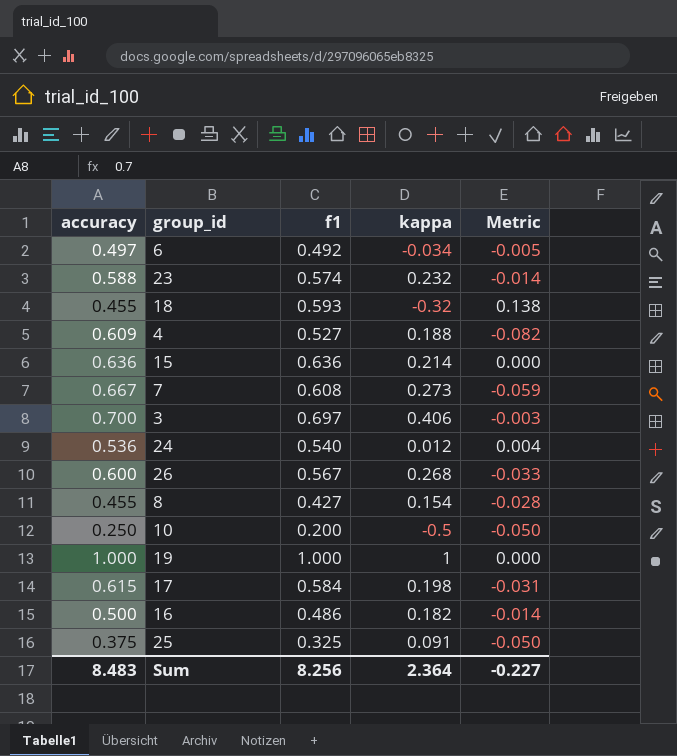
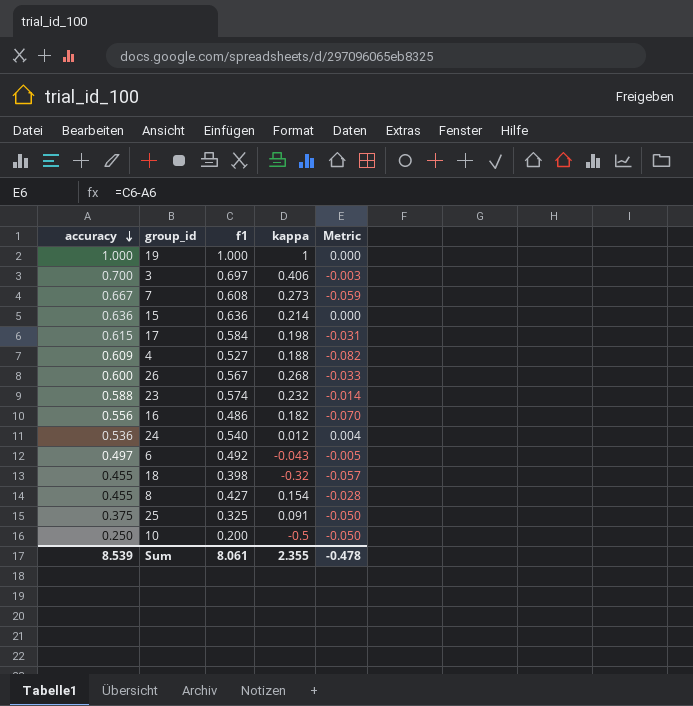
row order: none -> accuracy descending
16 | accuracy: 0.500 -> 0.556
16 | Metric: -0.014 -> -0.070
6 | kappa: -0.034 -> -0.043
18 | f1: 0.593 -> 0.398
18 | Metric: 0.138 -> -0.057
Sum | accuracy: 8.483 -> 8.539
Sum | f1: 8.256 -> 8.061
Sum | kappa: 2.364 -> 2.355
Sum | Metric: -0.227 -> -0.478

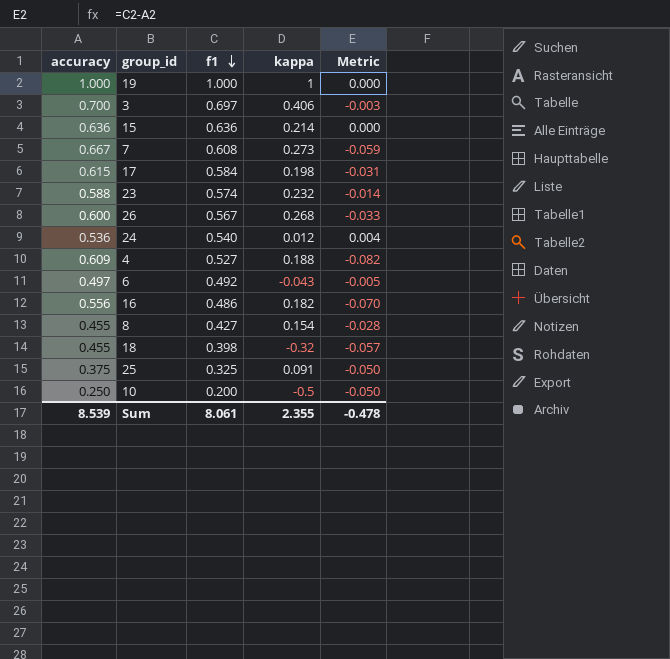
row order: accuracy descending -> f1 descending

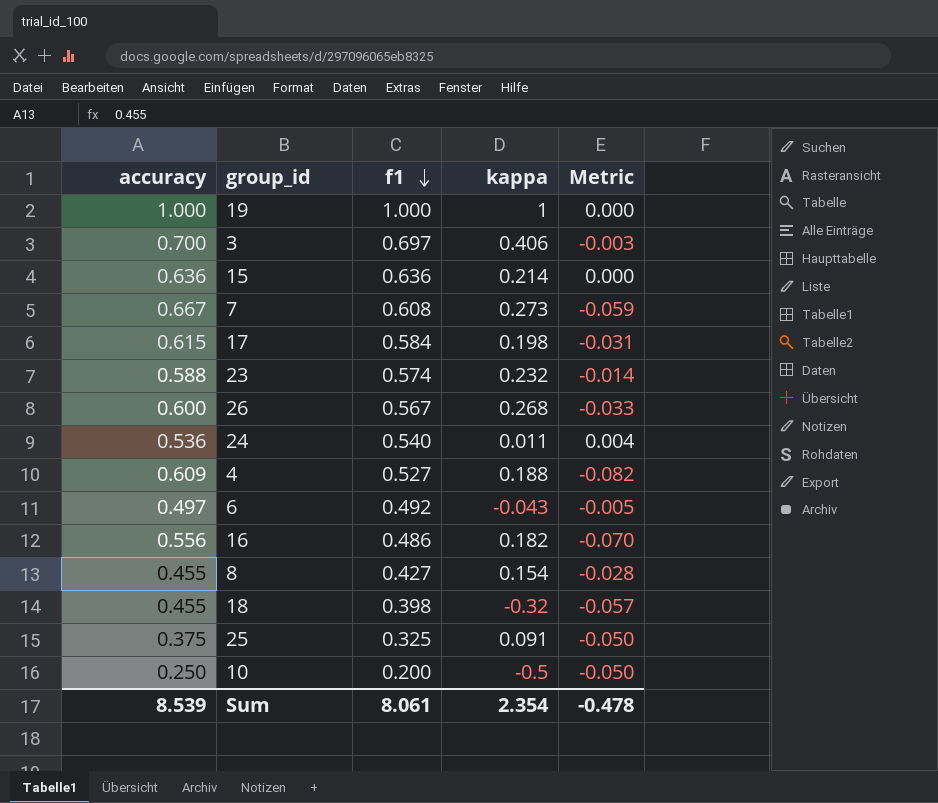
24 | kappa: 0.012 -> 0.011
Sum | kappa: 2.355 -> 2.354

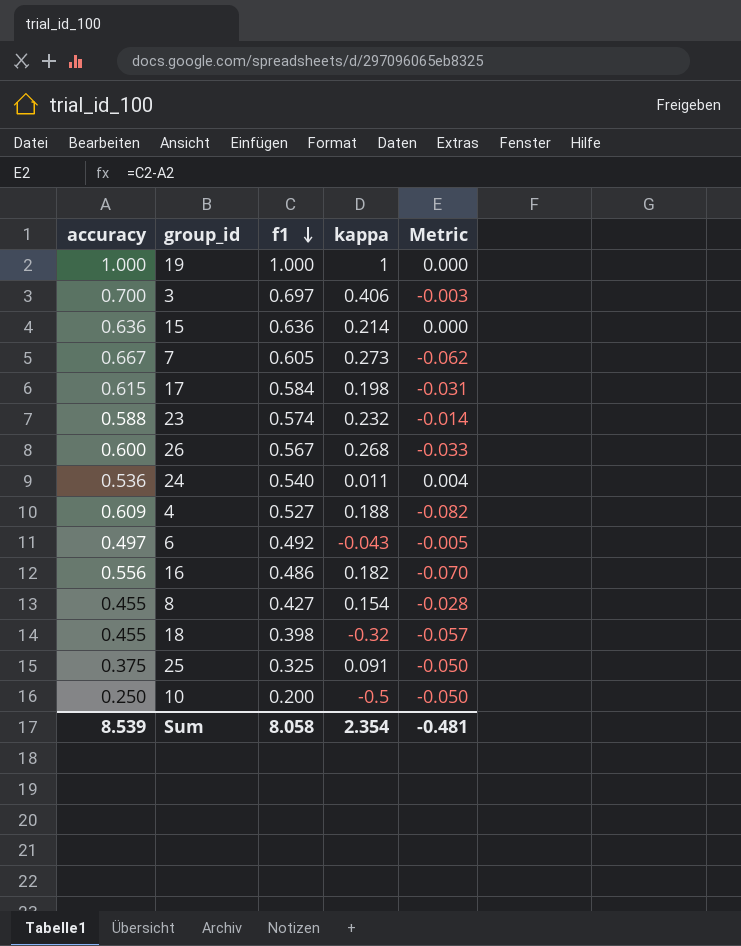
7 | f1: 0.608 -> 0.605
7 | Metric: -0.059 -> -0.062
Sum | f1: 8.061 -> 8.058
Sum | Metric: -0.478 -> -0.481

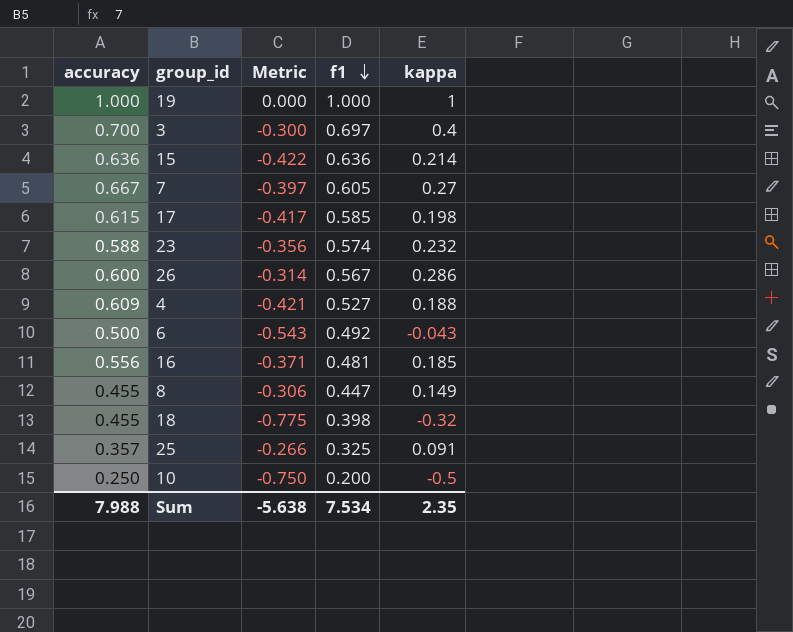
column Metric | formula: [f1] - [accuracy] -> [kappa] - [accuracy]
column Metric | position: 5 -> 3
row 24: 0.536 | 0.540 | 0.011 | 0.004 -> none
3 | kappa: 0.406 -> 0.4
7 | kappa: 0.273 -> 0.27
17 | f1: 0.584 -> 0.585
26 | kappa: 0.268 -> 0.286
6 | accuracy: 0.497 -> 0.500
16 | f1: 0.486 -> 0.481
16 | kappa: 0.182 -> 0.185
8 | f1: 0.427 -> 0.447
8 | kappa: 0.154 -> 0.149
25 | accuracy: 0.375 -> 0.357
Sum | accuracy: 8.539 -> 7.988
Sum | Metric: -0.481 -> -5.638
Sum | f1: 8.058 -> 7.534
Sum | kappa: 2.354 -> 2.35

